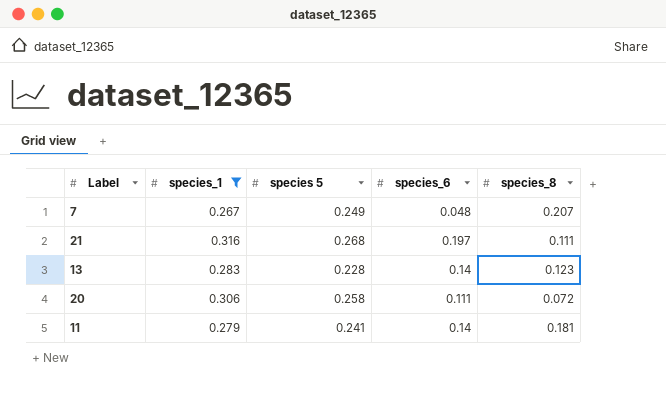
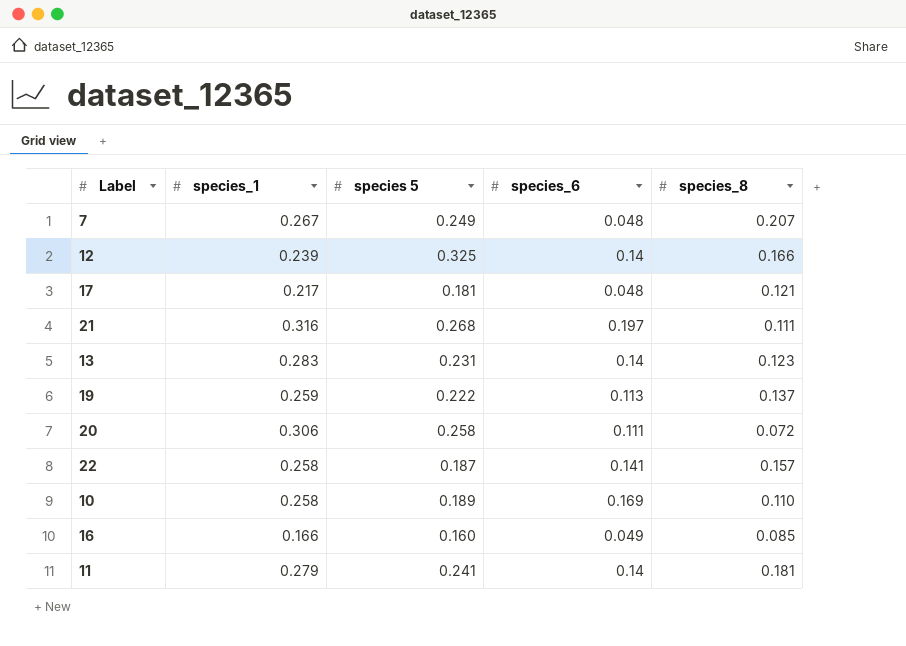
filter: species_1 >= 0.267 -> none
13 | species 5: 0.228 -> 0.231

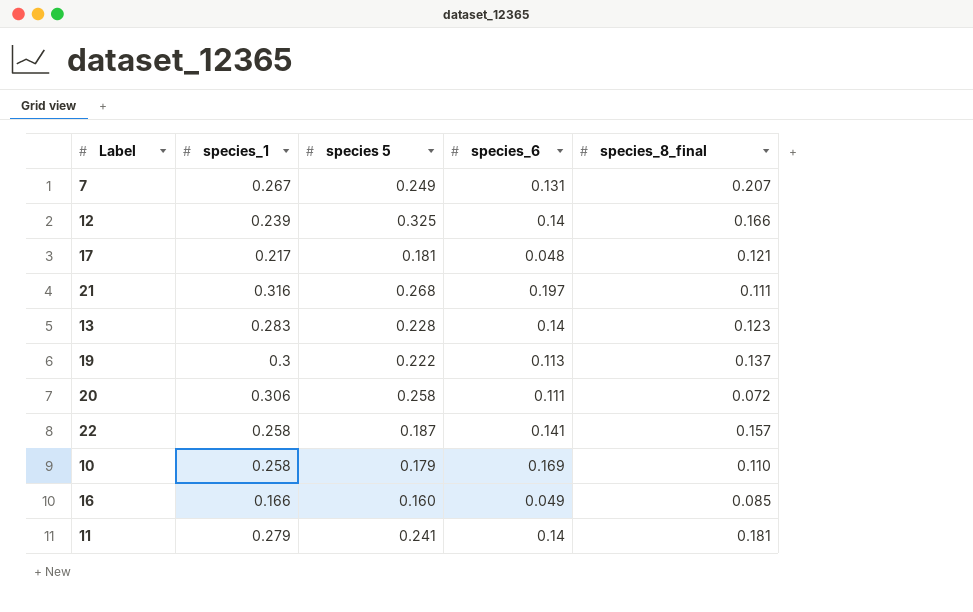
column name: species_8 -> species_8_final
7 | species_6: 0.048 -> 0.131
13 | species 5: 0.231 -> 0.228
19 | species_1: 0.259 -> 0.3
10 | species 5: 0.189 -> 0.179

